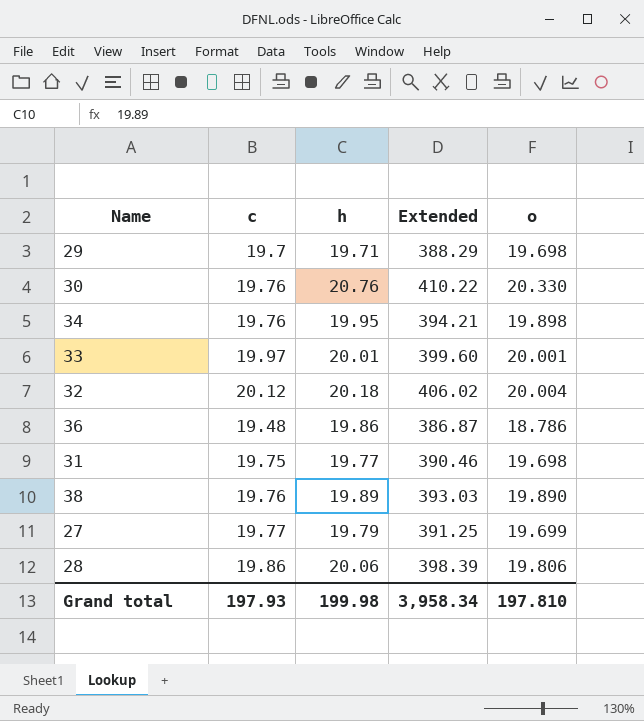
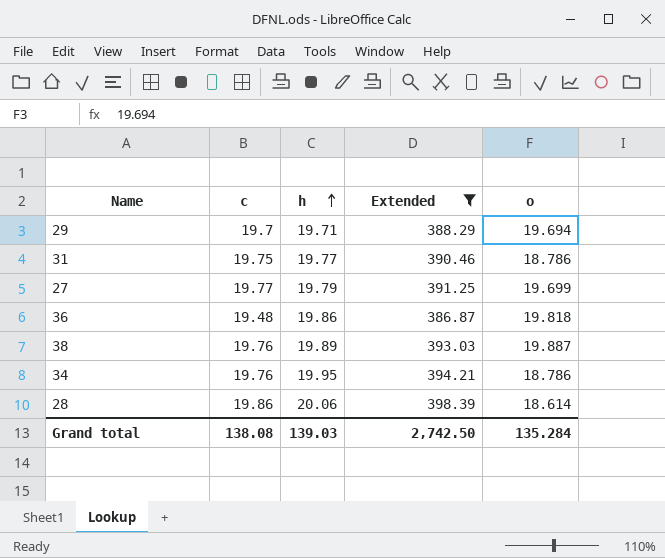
filter: none -> Extended <= 398.39
row order: none -> h ascending
29 | o: 19.698 -> 19.694
31 | o: 19.698 -> 18.786
36 | o: 18.786 -> 19.818
38 | o: 19.890 -> 19.887
34 | o: 19.898 -> 18.786
28 | o: 19.806 -> 18.614
Grand total | c: 197.93 -> 138.08
Grand total | h: 199.98 -> 139.03
Grand total | Extended: 3,958.34 -> 2,742.50
Grand total | o: 197.810 -> 135.284

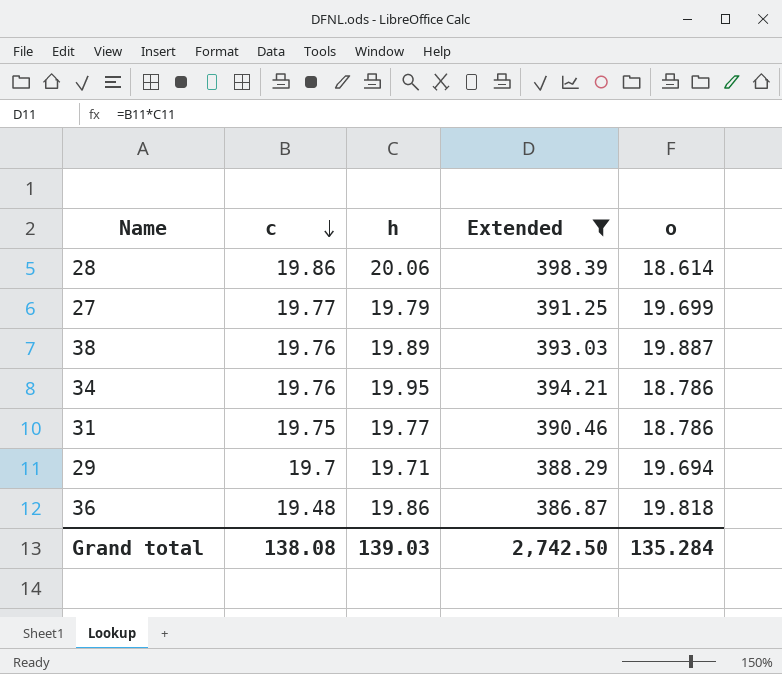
row order: h ascending -> c descending

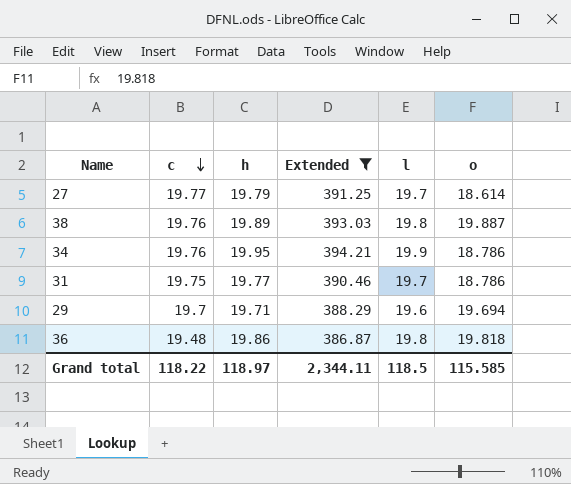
column l | position: none -> 5
row 28: 19.86 | 20.06 | 398.39 | 18.614 -> none
27 | o: 19.699 -> 18.614
Grand total | c: 138.08 -> 118.22
Grand total | h: 139.03 -> 118.97
Grand total | Extended: 2,742.50 -> 2,344.11
Grand total | o: 135.284 -> 115.585

